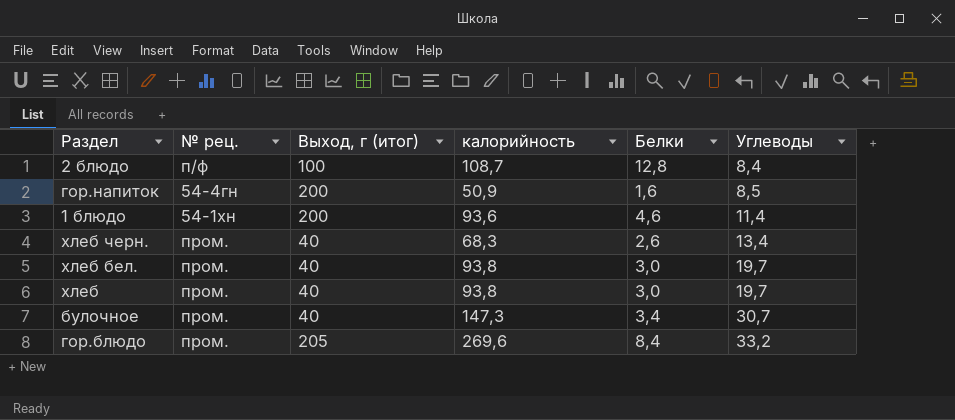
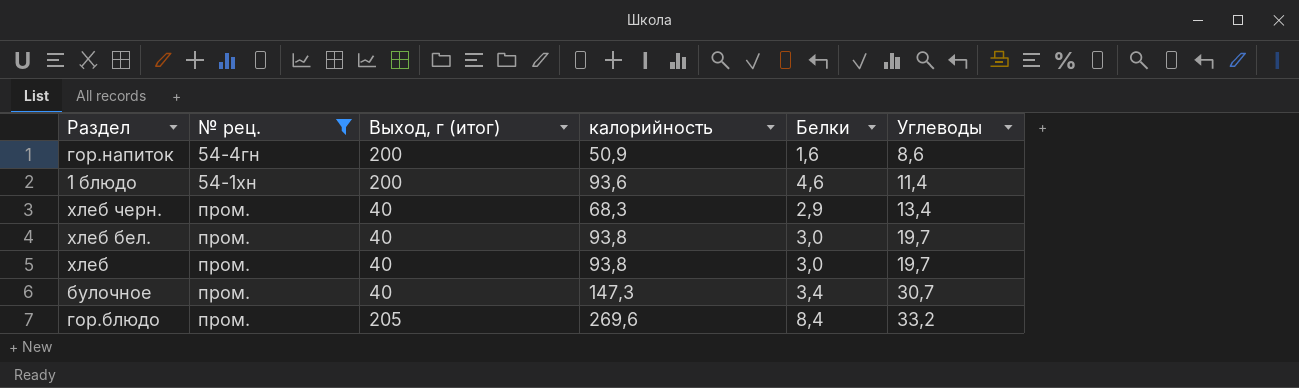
filter: none -> № рец. != п/ф
гор.напиток | Углеводы: 8,5 -> 8,6
хлеб черн. | Белки: 2,6 -> 2,9

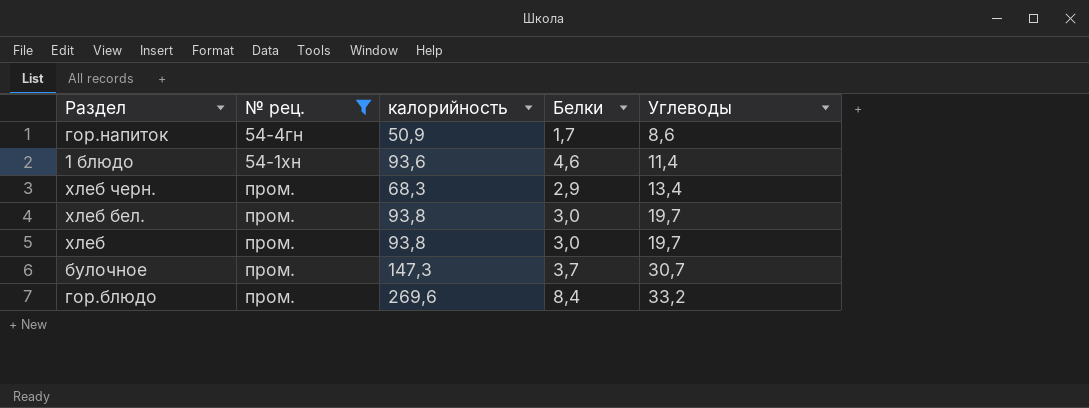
column Выход, г (итог) | position: 3 -> none
гор.напиток | Белки: 1,6 -> 1,7
булочное | Белки: 3,4 -> 3,7

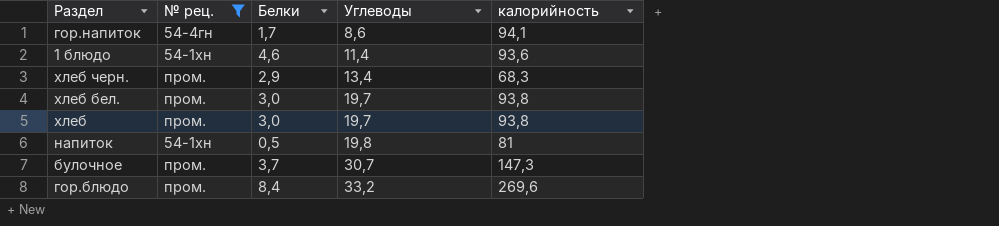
column калорийность | position: 3 -> 5
гор.напиток | калорийность: 50,9 -> 94,1
row напиток: none -> 54-1хн | 0,5 | 19,8 | 81

